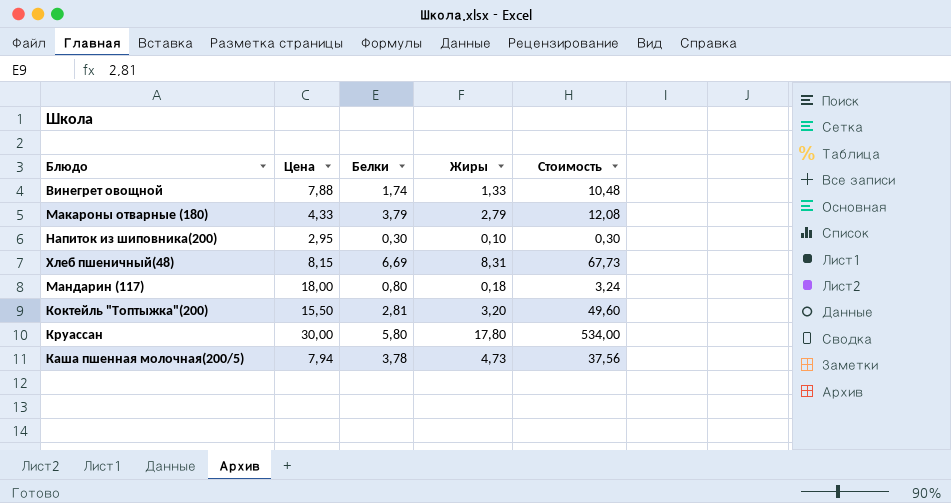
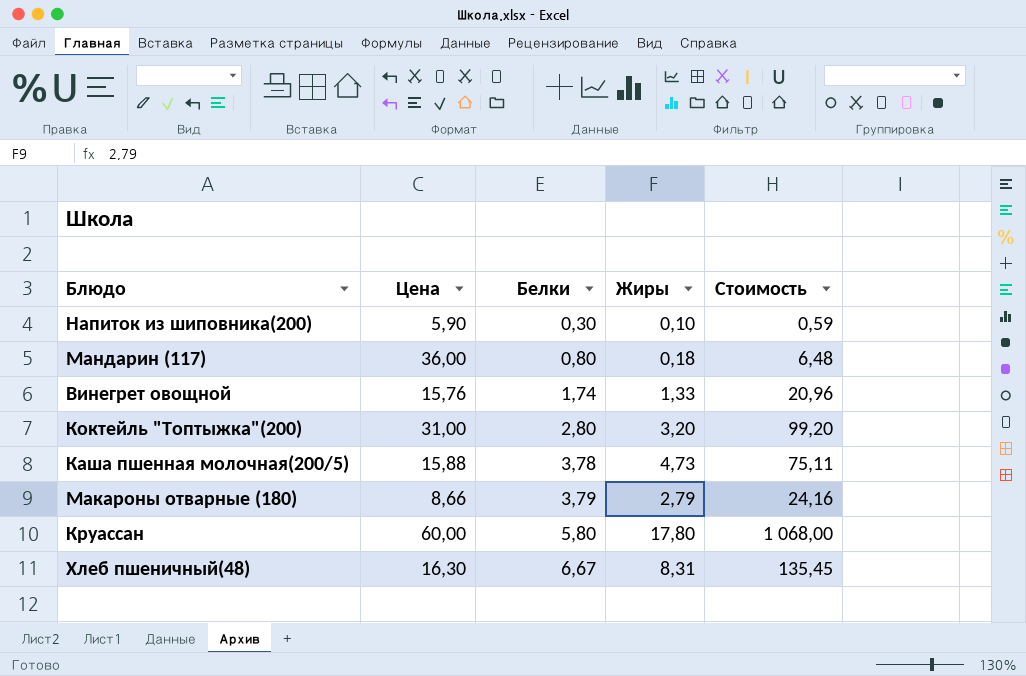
row order: none -> Белки ascending
Напиток из шиповника(200) | Цена: 2,95 -> 5,90
Напиток из шиповника(200) | Стоимость: 0,30 -> 0,59
Мандарин (117) | Цена: 18,00 -> 36,00
Мандарин (117) | Стоимость: 3,24 -> 6,48
Винегрет овощной | Цена: 7,88 -> 15,76
Винегрет овощной | Стоимость: 10,48 -> 20,96
Коктейль "Топтыжка"(200) | Цена: 15,50 -> 31,00
Коктейль "Топтыжка"(200) | Белки: 2,81 -> 2,80
Коктейль "Топтыжка"(200) | Стоимость: 49,60 -> 99,20
Каша пшенная молочная(200/5) | Цена: 7,94 -> 15,88
Каша пшенная молочная(200/5) | Стоимость: 37,56 -> 75,11
Макароны отварные (180) | Цена: 4,33 -> 8,66
Макароны отварные (180) | Стоимость: 12,08 -> 24,16
Круассан | Цена: 30,00 -> 60,00
Круассан | Стоимость: 534,00 -> 1 068,00
Хлеб пшеничный(48) | Цена: 8,15 -> 16,30
Хлеб пшеничный(48) | Белки: 6,69 -> 6,67
Хлеб пшеничный(48) | Стоимость: 67,73 -> 135,45

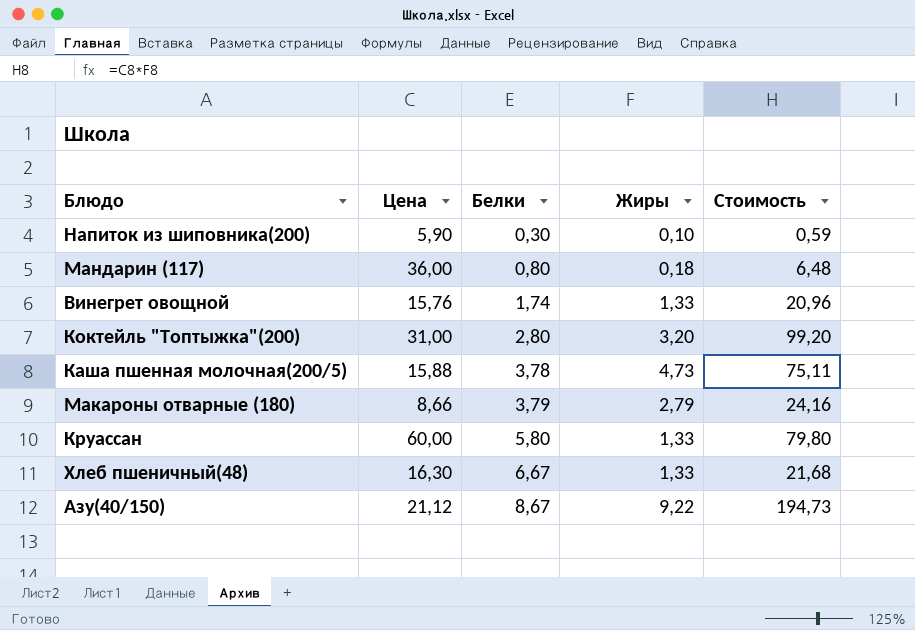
Круассан | Жиры: 17,80 -> 1,33
Круассан | Стоимость: 1 068,00 -> 79,80
Хлеб пшеничный(48) | Жиры: 8,31 -> 1,33
Хлеб пшеничный(48) | Стоимость: 135,45 -> 21,68
row Азу(40/150): none -> 21,12 | 8,67 | 9,22 | 194,73

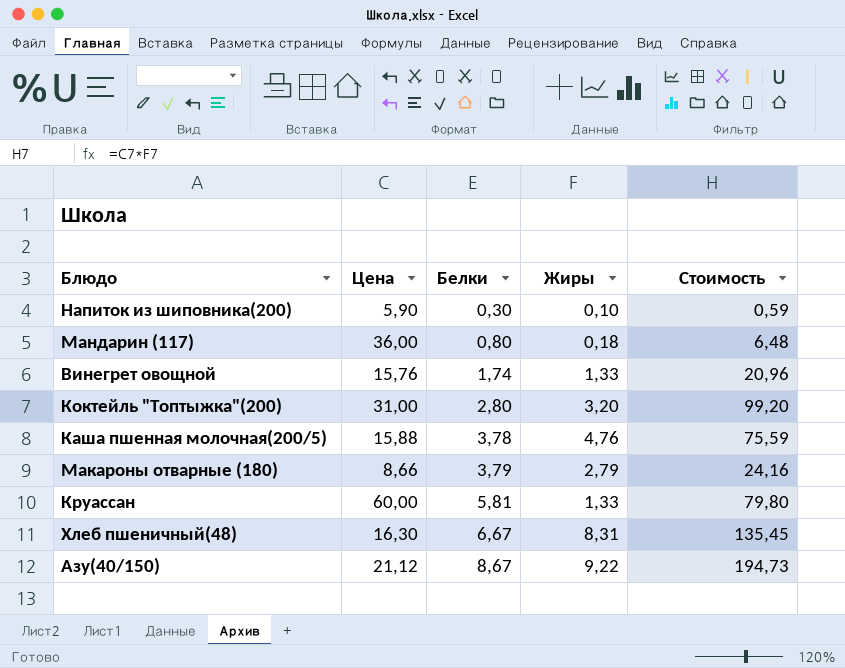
Каша пшенная молочная(200/5) | Жиры: 4,73 -> 4,76
Каша пшенная молочная(200/5) | Стоимость: 75,11 -> 75,59
Круассан | Белки: 5,80 -> 5,81
Хлеб пшеничный(48) | Жиры: 1,33 -> 8,31
Хлеб пшеничный(48) | Стоимость: 21,68 -> 135,45

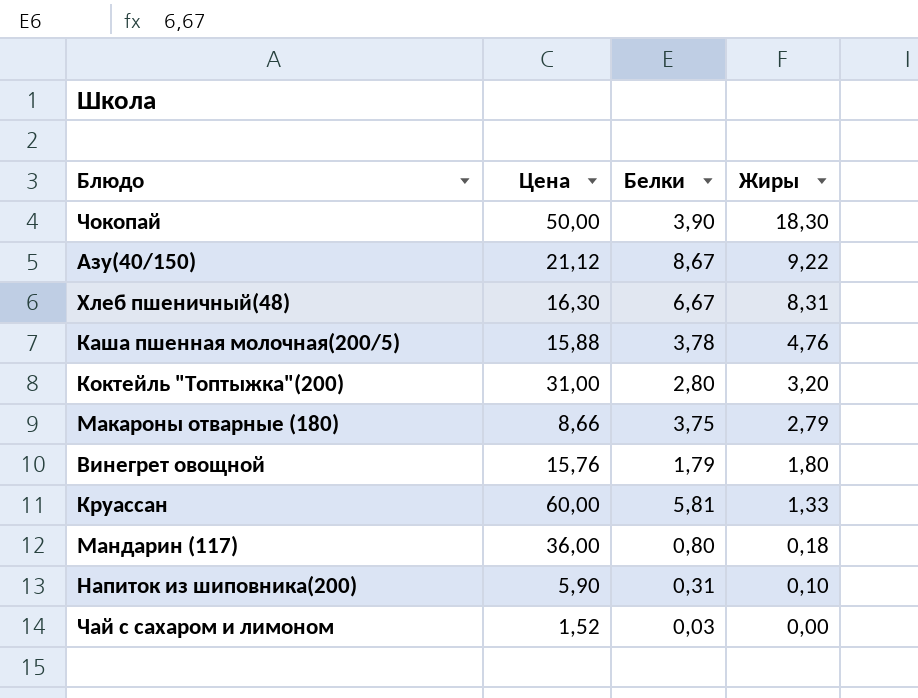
row order: Белки ascending -> Жиры descending
column Стоимость | formula: [Цена] * [Жиры] -> none
row Чокопай: none -> 50,00 | 3,90 | 18,30
Макароны отварные (180) | Белки: 3,79 -> 3,75
Винегрет овощной | Белки: 1,74 -> 1,79
Винегрет овощной | Жиры: 1,33 -> 1,80
Напиток из шиповника(200) | Белки: 0,30 -> 0,31
row Чай с сахаром и лимоном: none -> 1,52 | 0,03 | 0,00

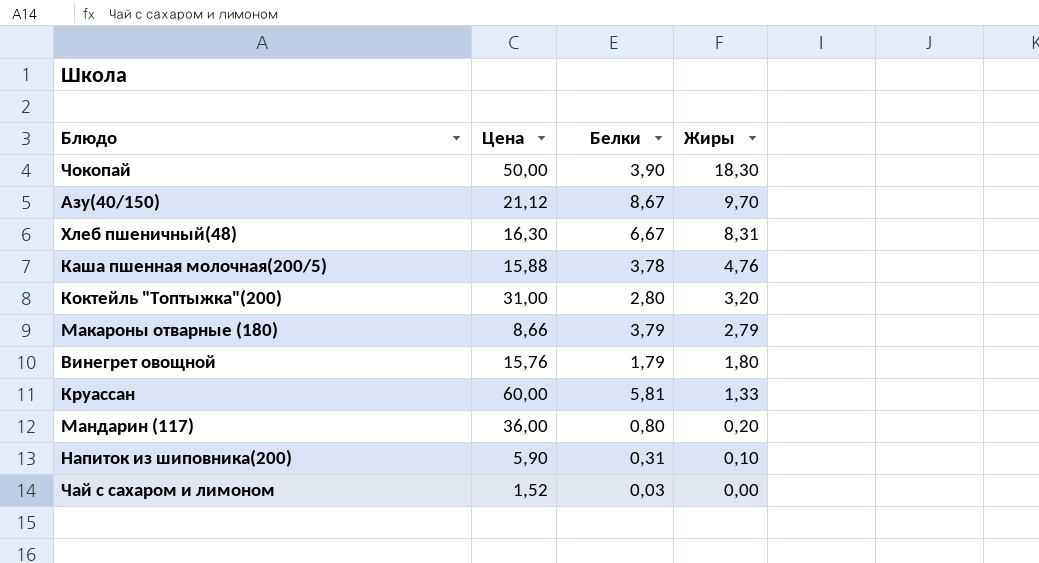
Азу(40/150) | Жиры: 9,22 -> 9,70
Макароны отварные (180) | Белки: 3,75 -> 3,79
Мандарин (117) | Жиры: 0,18 -> 0,20

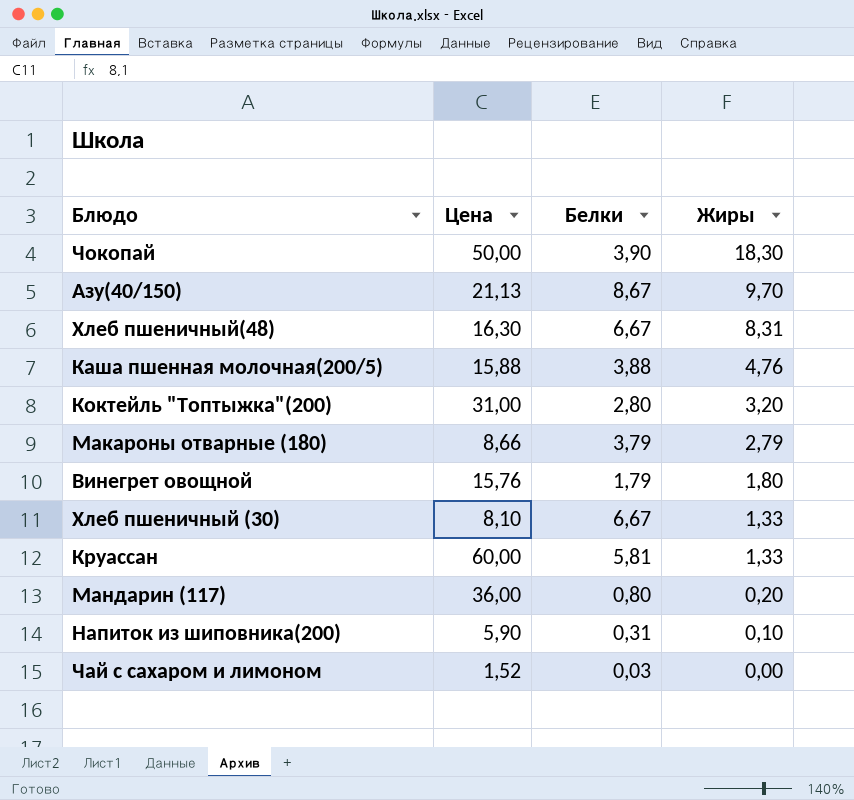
Азу(40/150) | Цена: 21,12 -> 21,13
Каша пшенная молочная(200/5) | Белки: 3,78 -> 3,88
row Хлеб пшеничный (30): none -> 8,10 | 6,67 | 1,33

